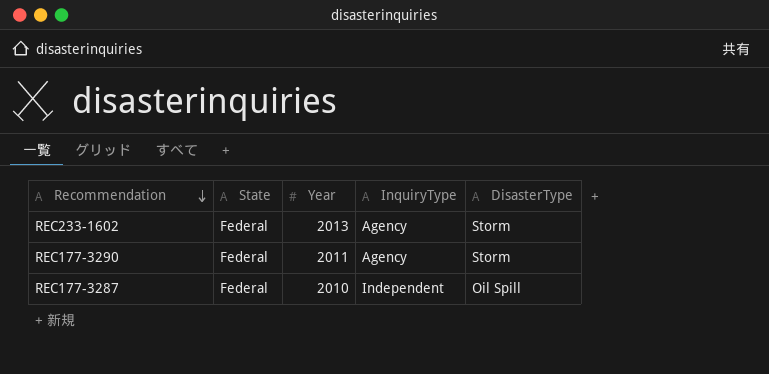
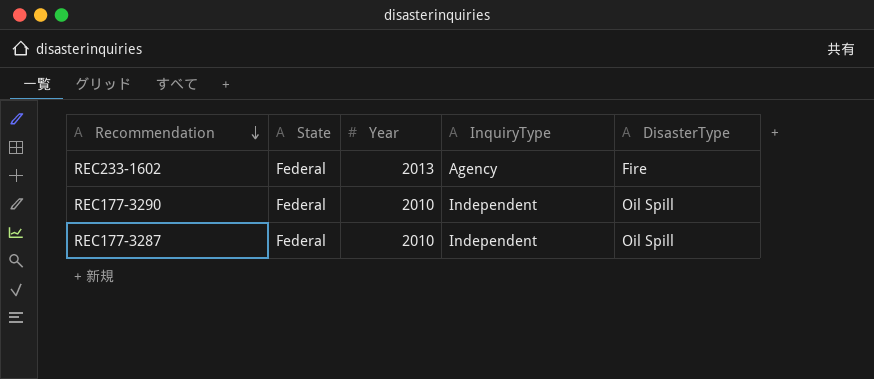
REC233-1602 | DisasterType: Storm -> Fire
REC177-3290 | Year: 2011 -> 2010
REC177-3290 | InquiryType: Agency -> Independent
REC177-3290 | DisasterType: Storm -> Oil Spill

